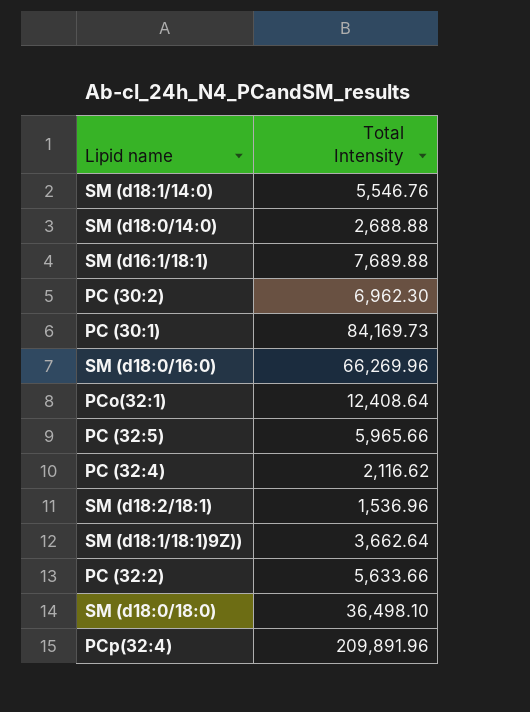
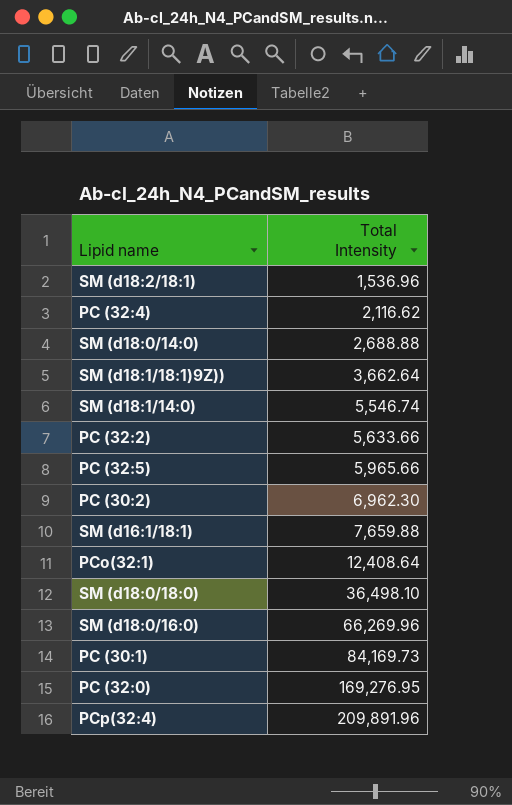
row order: none -> Total Intensity ascending
SM (d18:1/14:0) | Total Intensity: 5,546.76 -> 5,546.74
SM (d16:1/18:1) | Total Intensity: 7,689.88 -> 7,659.88
row PC (32:0): none -> 169,276.95

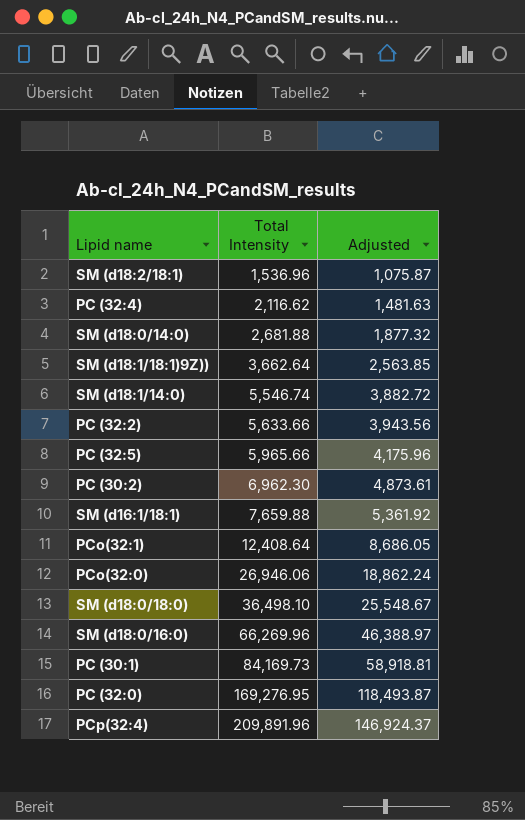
column Adjusted | formula: none -> [Total Intensity] * 0.7
SM (d18:0/14:0) | Total Intensity: 2,688.88 -> 2,681.88
row PCo(32:0): none -> 26,946.06 | 18,862.24

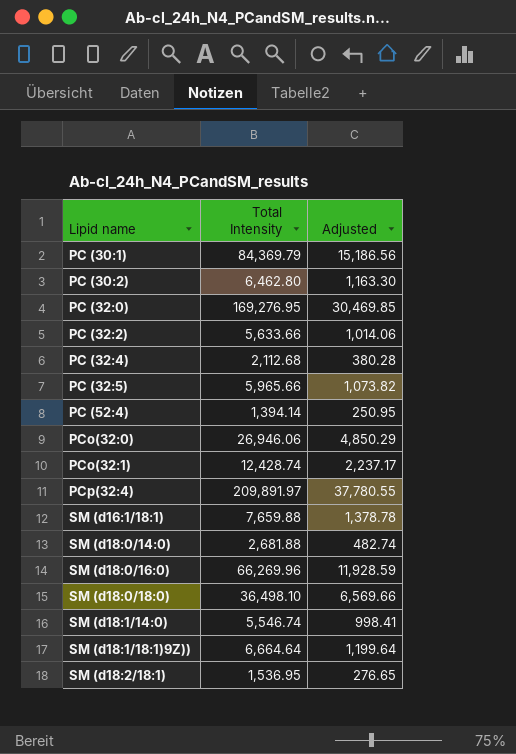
row order: Total Intensity ascending -> Lipid name ascending
column Adjusted | formula: [Total Intensity] * 0.7 -> [Total Intensity] * 0.18
PC (30:1) | Total Intensity: 84,169.73 -> 84,369.79
PC (30:2) | Total Intensity: 6,962.30 -> 6,462.80
PC (32:4) | Total Intensity: 2,116.62 -> 2,112.68
row PC (52:4): none -> 1,394.14 | 250.95
PCo(32:1) | Total Intensity: 12,408.64 -> 12,428.74
PCp(32:4) | Total Intensity: 209,891.96 -> 209,891.97
SM (d18:1/18:1)9Z)) | Total Intensity: 3,662.64 -> 6,664.64
SM (d18:2/18:1) | Total Intensity: 1,536.96 -> 1,536.95

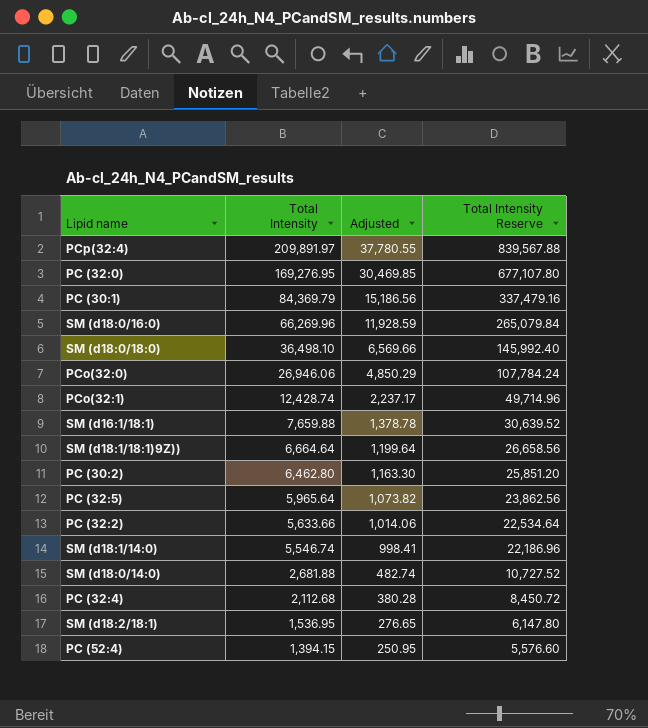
row order: Lipid name ascending -> Total Intensity descending
column Total Intensity Reserve | formula: none -> [Total Intensity] * 4
PC (32:5) | Total Intensity: 5,965.66 -> 5,965.64
PC (52:4) | Total Intensity: 1,394.14 -> 1,394.15

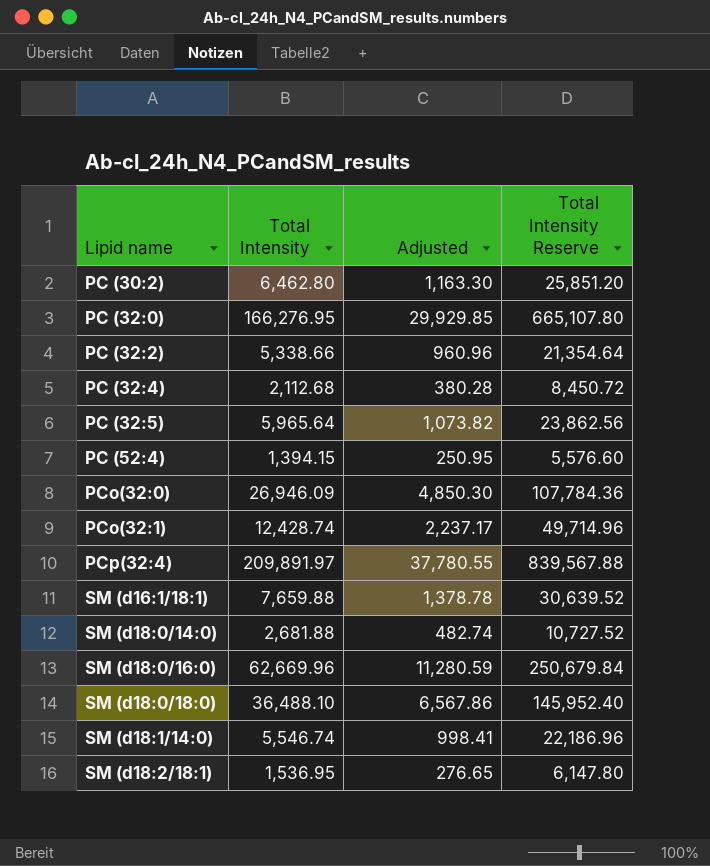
row order: Total Intensity descending -> Lipid name ascending
row PC (30:1): 84,369.79 | 15,186.56 | 337,479.16 -> none
row SM (d18:1/18:1)9Z)): 6,664.64 | 1,199.64 | 26,658.56 -> none
PC (32:0) | Total Intensity: 169,276.95 -> 166,276.95
PC (32:0) | Adjusted: 30,469.85 -> 29,929.85
PC (32:0) | Total Intensity Reserve: 677,107.80 -> 665,107.80
PC (32:2) | Total Intensity: 5,633.66 -> 5,338.66
PC (32:2) | Adjusted: 1,014.06 -> 960.96
PC (32:2) | Total Intensity Reserve: 22,534.64 -> 21,354.64
PCo(32:0) | Total Intensity: 26,946.06 -> 26,946.09
PCo(32:0) | Adjusted: 4,850.29 -> 4,850.30
PCo(32:0) | Total Intensity Reserve: 107,784.24 -> 107,784.36
SM (d18:0/16:0) | Total Intensity: 66,269.96 -> 62,669.96
SM (d18:0/16:0) | Adjusted: 11,928.59 -> 11,280.59
SM (d18:0/16:0) | Total Intensity Reserve: 265,079.84 -> 250,679.84
SM (d18:0/18:0) | Total Intensity: 36,498.10 -> 36,488.10
SM (d18:0/18:0) | Adjusted: 6,569.66 -> 6,567.86
SM (d18:0/18:0) | Total Intensity Reserve: 145,992.40 -> 145,952.40

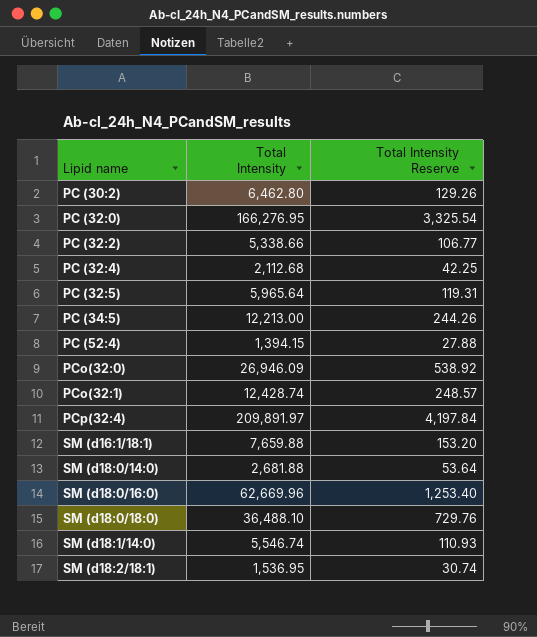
column Adjusted | formula: [Total Intensity] * 0.18 -> none
column Total Intensity Reserve | formula: [Total Intensity] * 4 -> [Total Intensity] * 0.02
row PC (34:5): none -> 12,213.00 | 244.26

